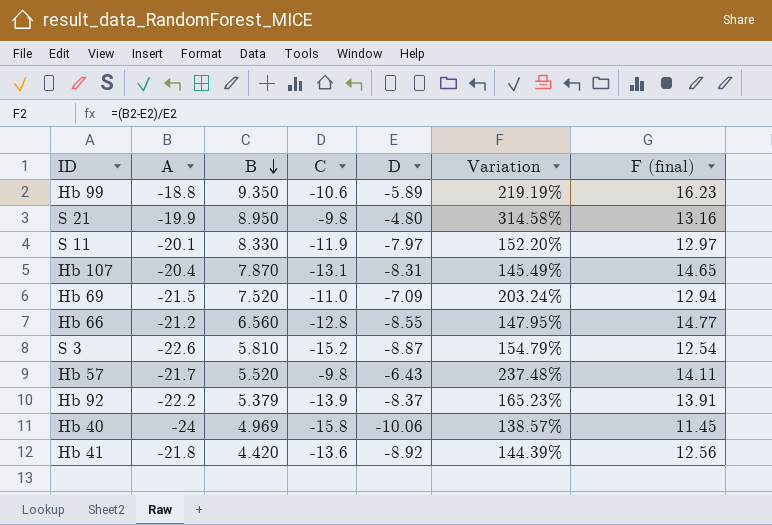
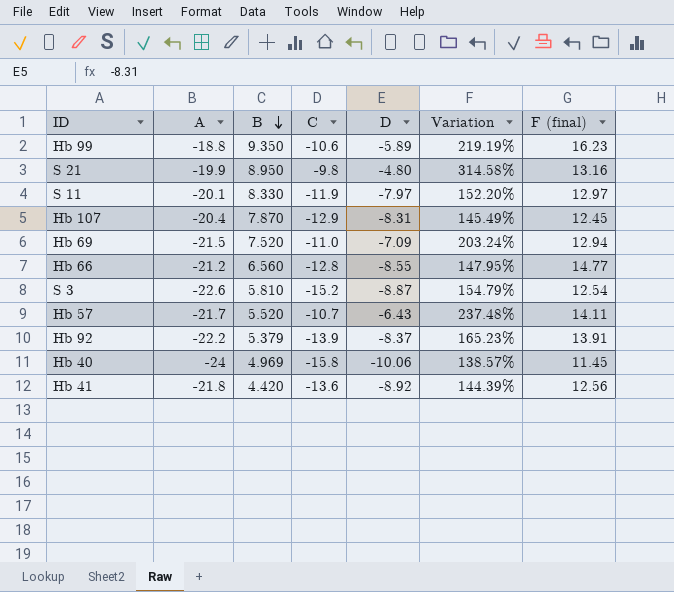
Hb 107 | C: -13.1 -> -12.9
Hb 107 | F (final): 14.65 -> 12.45
Hb 57 | C: -9.8 -> -10.7

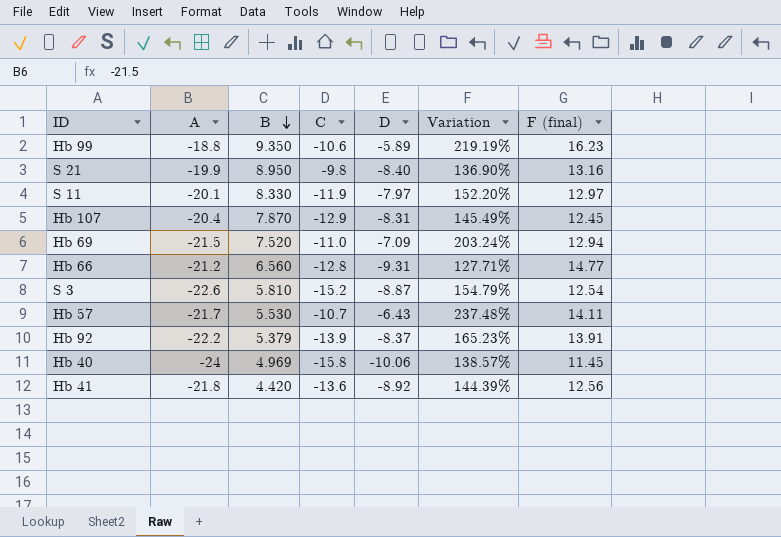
S 21 | D: -4.80 -> -8.40
S 21 | Variation: 314.58% -> 136.90%
Hb 66 | D: -8.55 -> -9.31
Hb 66 | Variation: 147.95% -> 127.71%
Hb 57 | B: 5.520 -> 5.530

